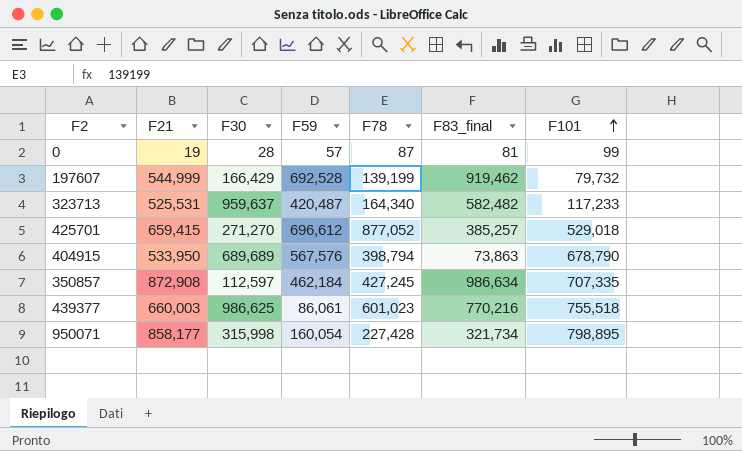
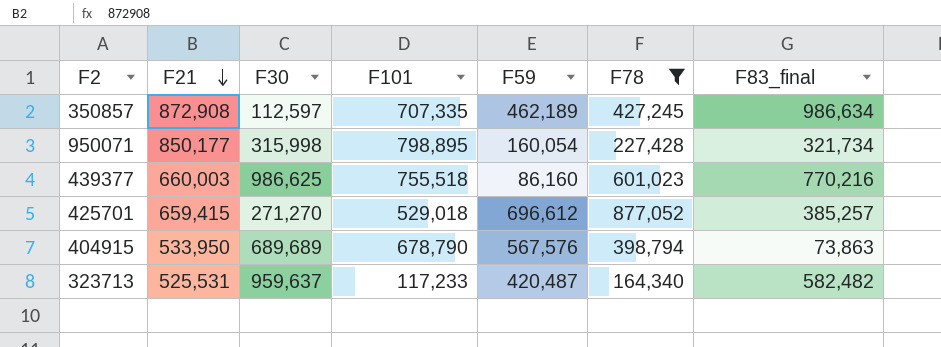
filter: none -> F78 >= 164,340
row order: F101 ascending -> F21 descending
column F101 | position: 7 -> 4
350857 | F59: 462,184 -> 462,189
950071 | F21: 858,177 -> 850,177
439377 | F59: 86,061 -> 86,160

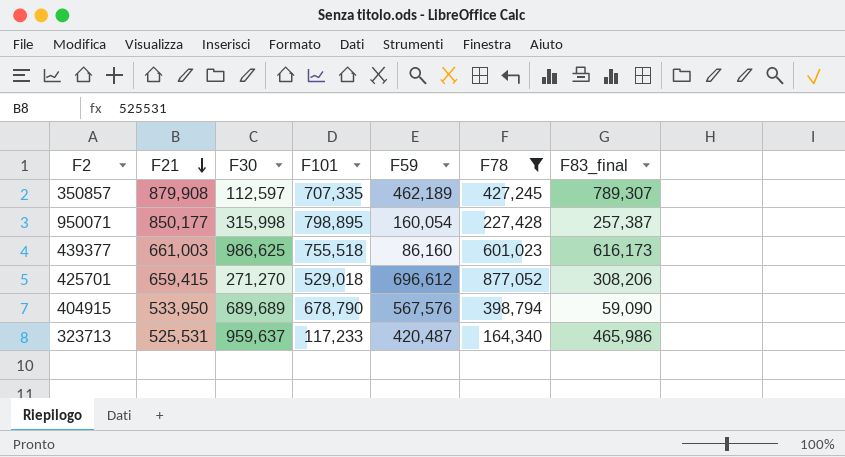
350857 | F21: 872,908 -> 879,908
350857 | F83_final: 986,634 -> 789,307
950071 | F83_final: 321,734 -> 257,387
439377 | F21: 660,003 -> 661,003
439377 | F83_final: 770,216 -> 616,173
425701 | F83_final: 385,257 -> 308,206
404915 | F83_final: 73,863 -> 59,090
323713 | F83_final: 582,482 -> 465,986

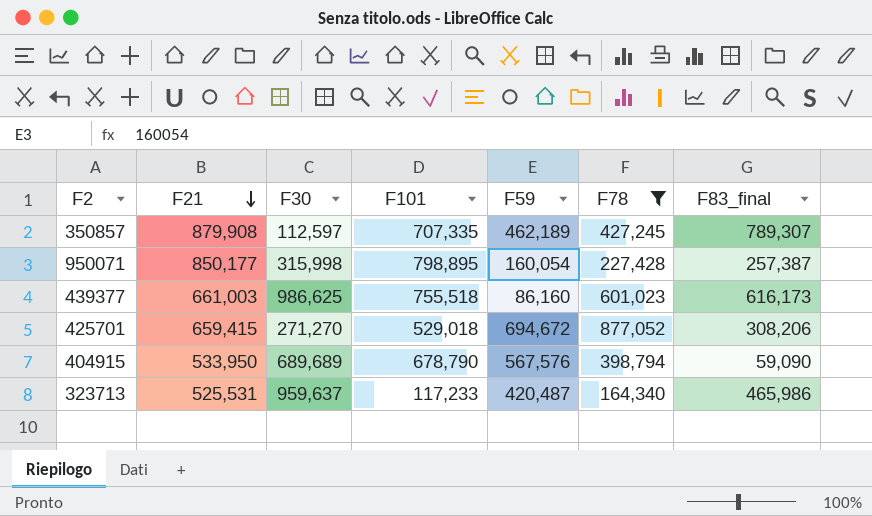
425701 | F59: 696,612 -> 694,672

